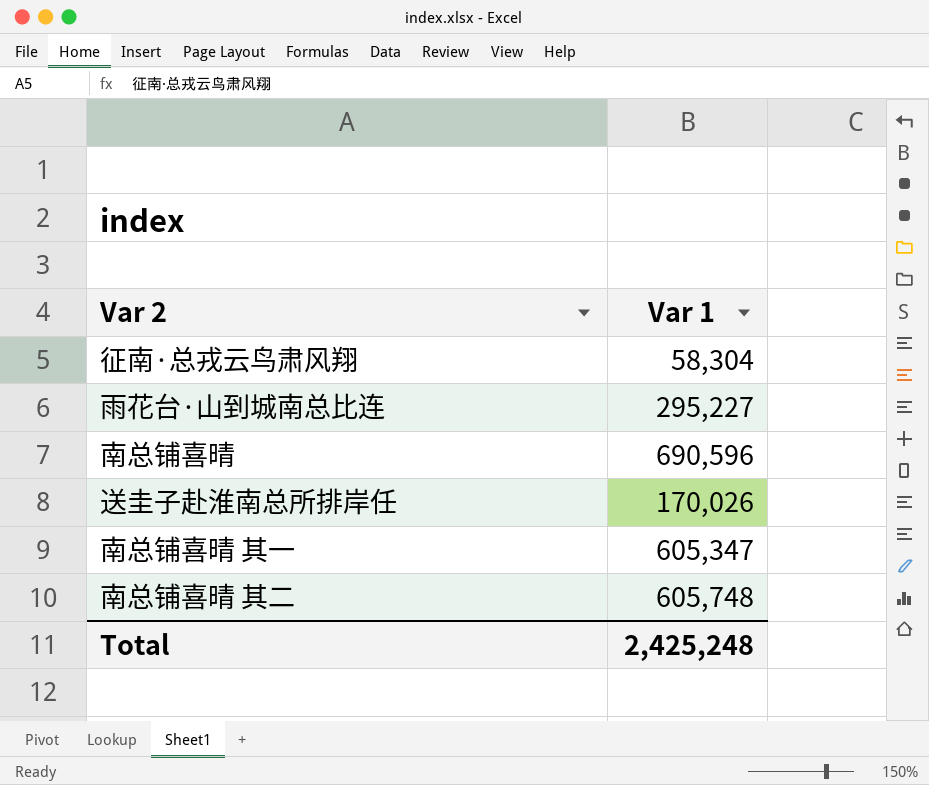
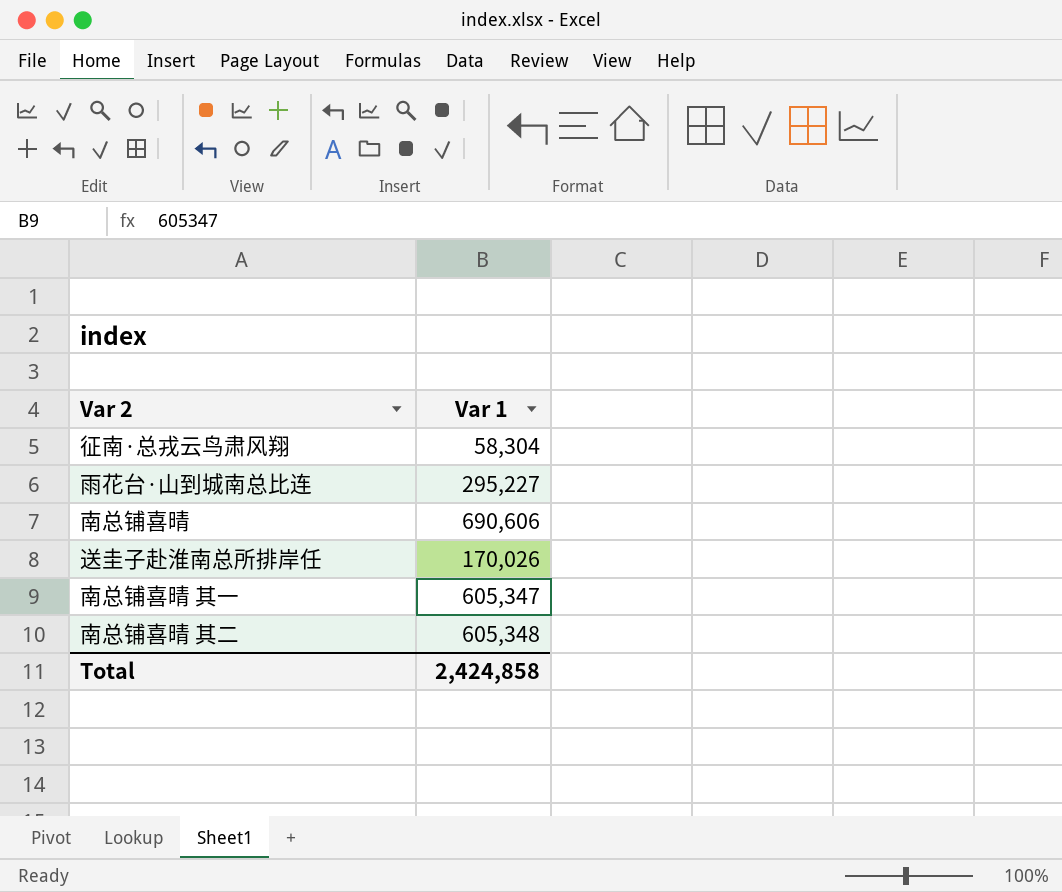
南总铺喜晴 | Var 1: 690,596 -> 690,606
南总铺喜晴 其二 | Var 1: 605,748 -> 605,348
Total | Var 1: 2,425,248 -> 2,424,858

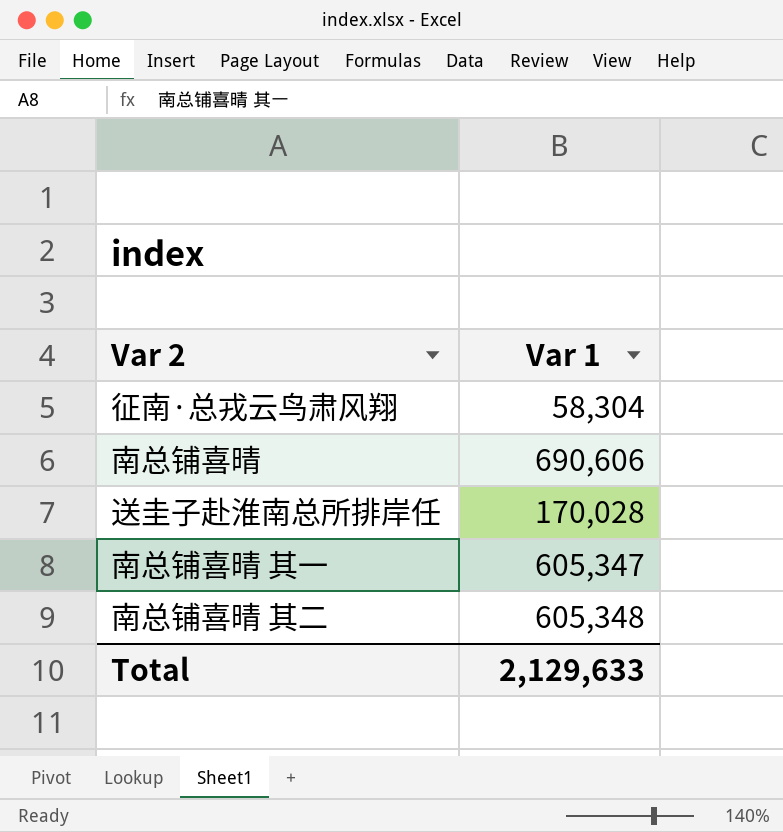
row 雨花台·山到城南总比连: 295,227 -> none
送圭子赴淮南总所排岸任 | Var 1: 170,026 -> 170,028
Total | Var 1: 2,424,858 -> 2,129,633

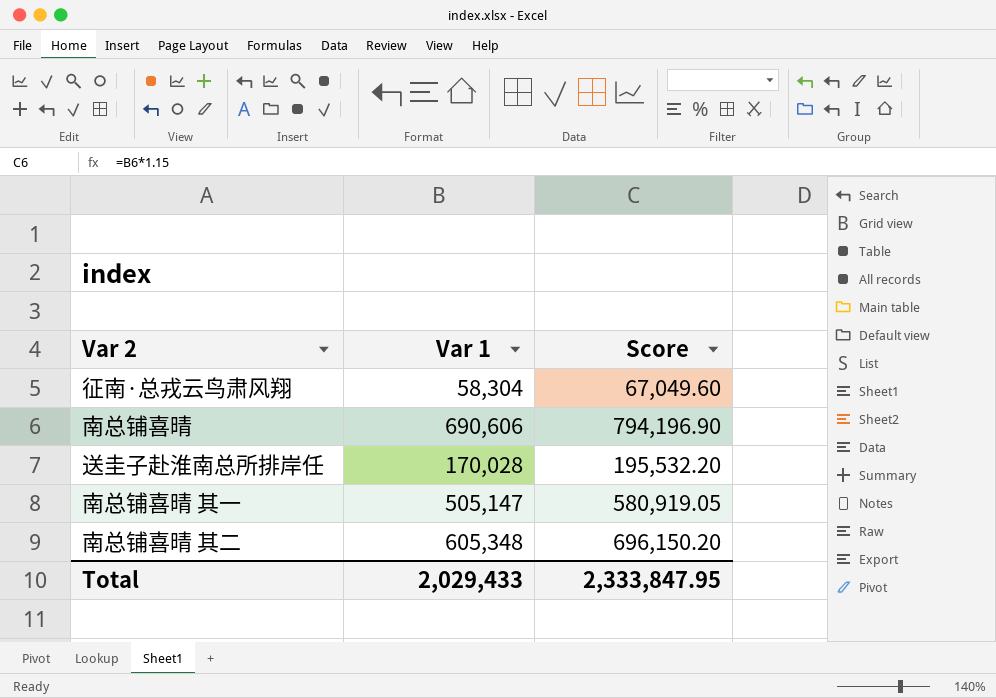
column Score | formula: none -> [Var 1] * 1.15
南总铺喜晴 其一 | Var 1: 605,347 -> 505,147
Total | Var 1: 2,129,633 -> 2,029,433

